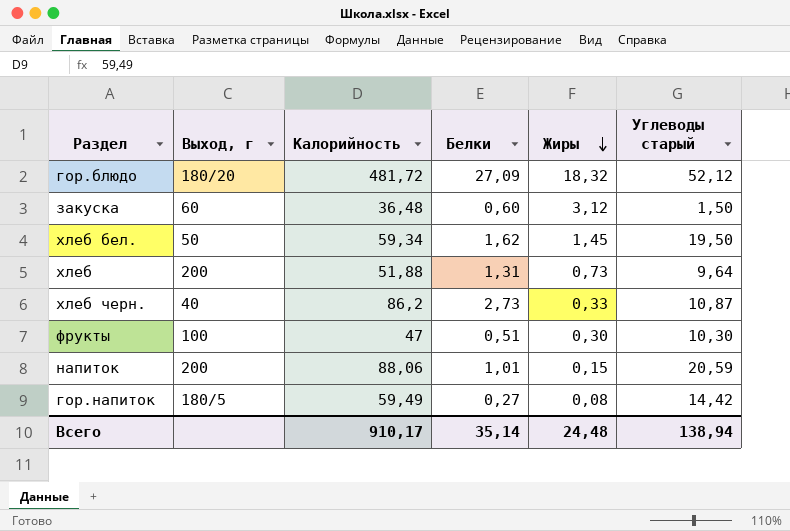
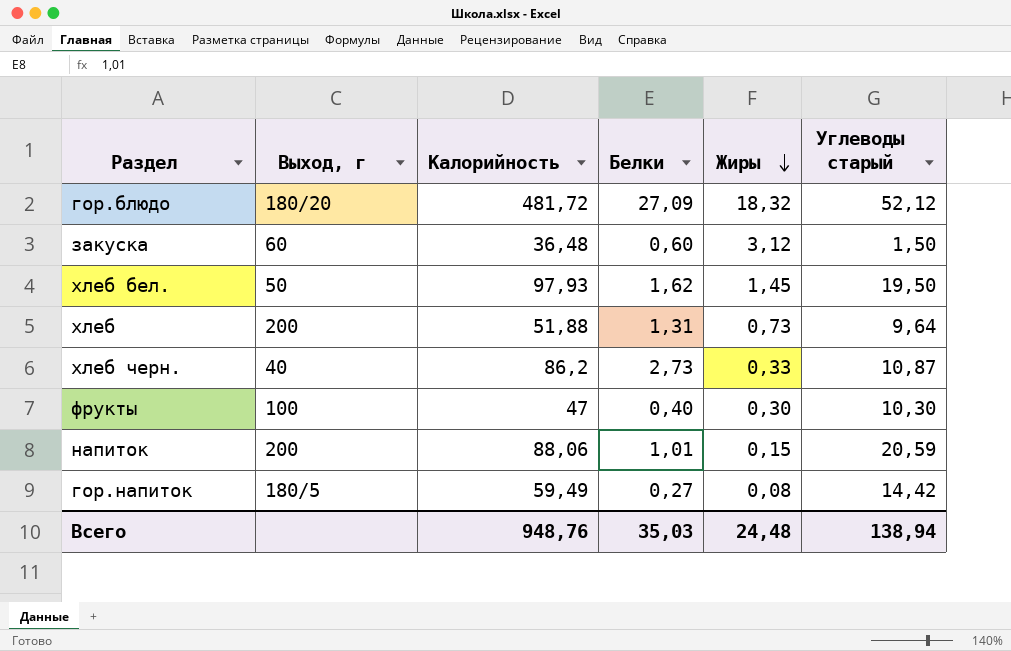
хлеб бел. | Калорийность: 59,34 -> 97,93
фрукты | Белки: 0,51 -> 0,40
Всего | Калорийность: 910,17 -> 948,76
Всего | Белки: 35,14 -> 35,03

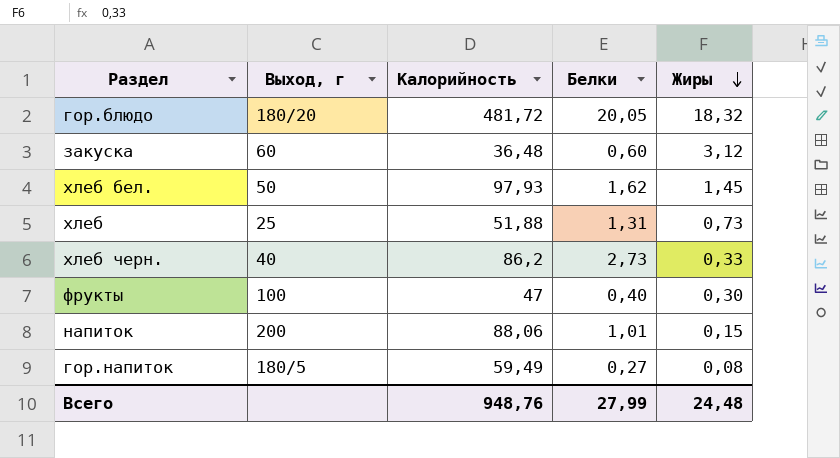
column Углеводы старый | position: 6 -> none
гор.блюдо | Белки: 27,09 -> 20,05
хлеб | Выход, г: 200 -> 25
Всего | Белки: 35,03 -> 27,99

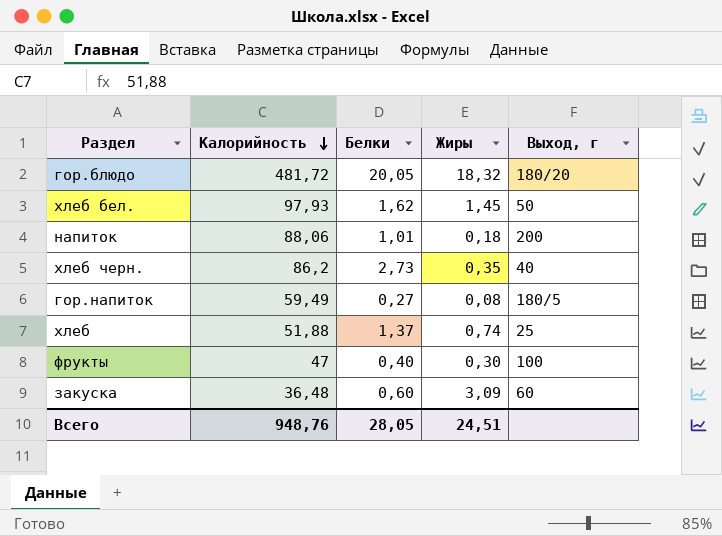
row order: Жиры descending -> Калорийность descending
column Выход, г | position: 2 -> 5
напиток | Жиры: 0,15 -> 0,18
хлеб черн. | Жиры: 0,33 -> 0,35
хлеб | Белки: 1,31 -> 1,37
хлеб | Жиры: 0,73 -> 0,74
закуска | Жиры: 3,12 -> 3,09
Всего | Белки: 27,99 -> 28,05
Всего | Жиры: 24,48 -> 24,51

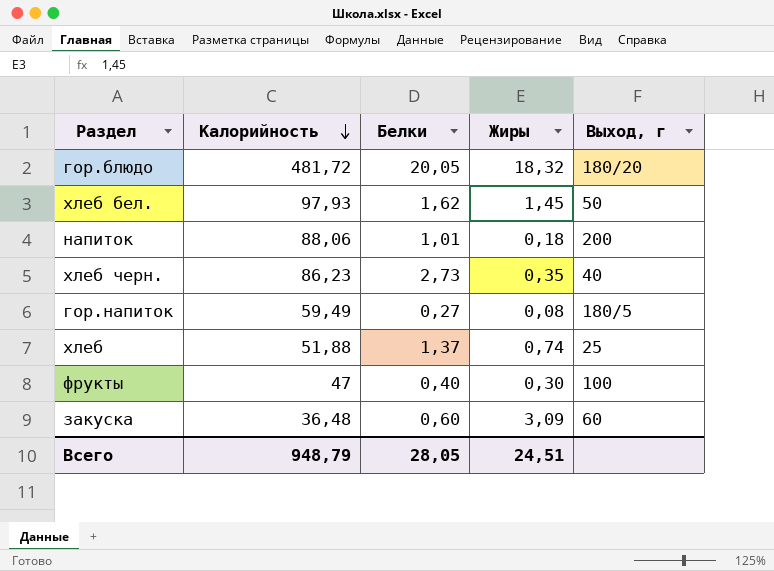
хлеб черн. | Калорийность: 86,2 -> 86,23
Всего | Калорийность: 948,76 -> 948,79

